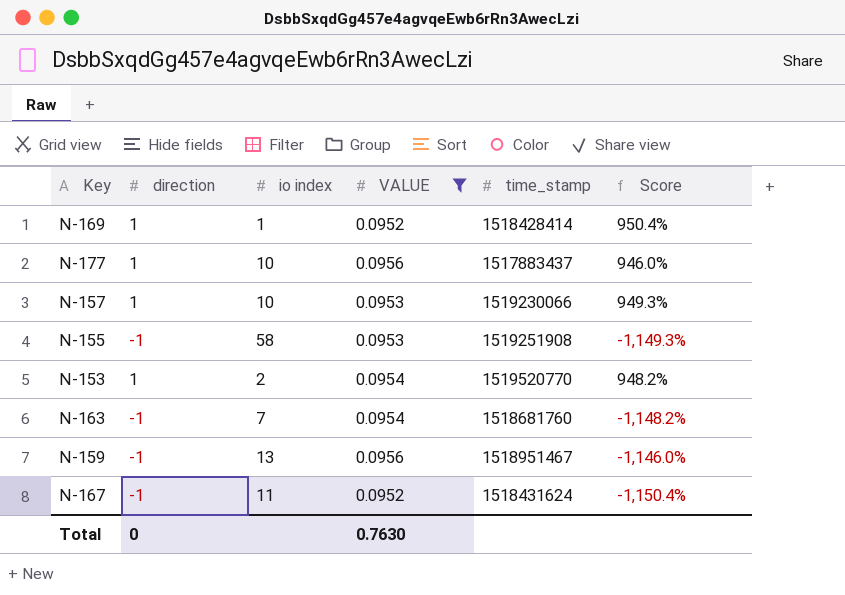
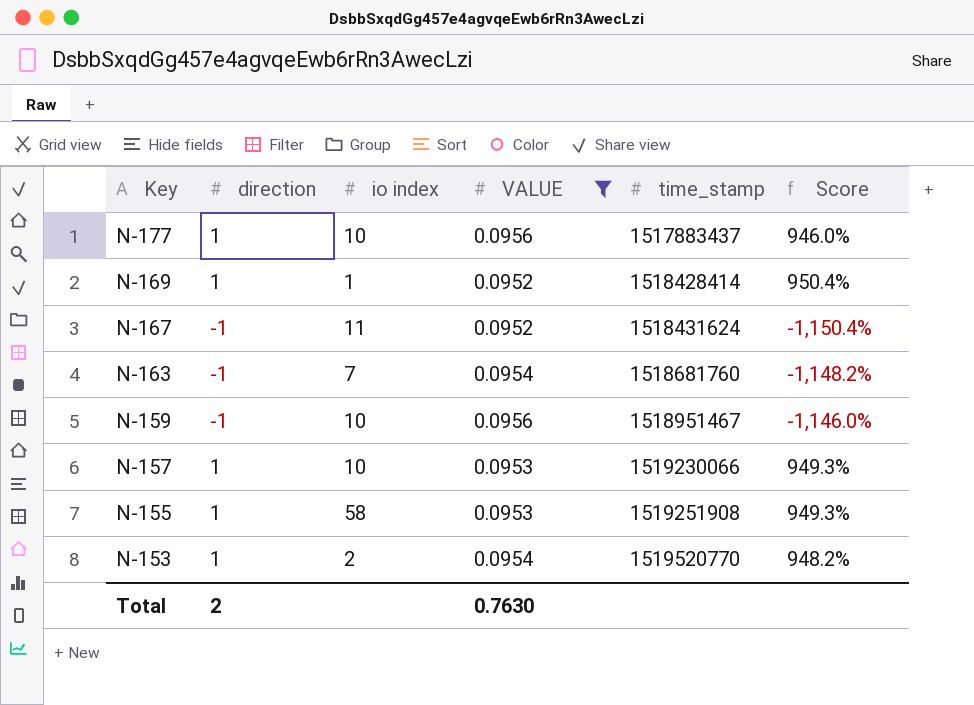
row order: none -> Key descending
N-159 | io index: 13 -> 10
N-155 | direction: -1 -> 1
N-155 | Score: -1,149.3% -> 949.3%
Total | direction: 0 -> 2

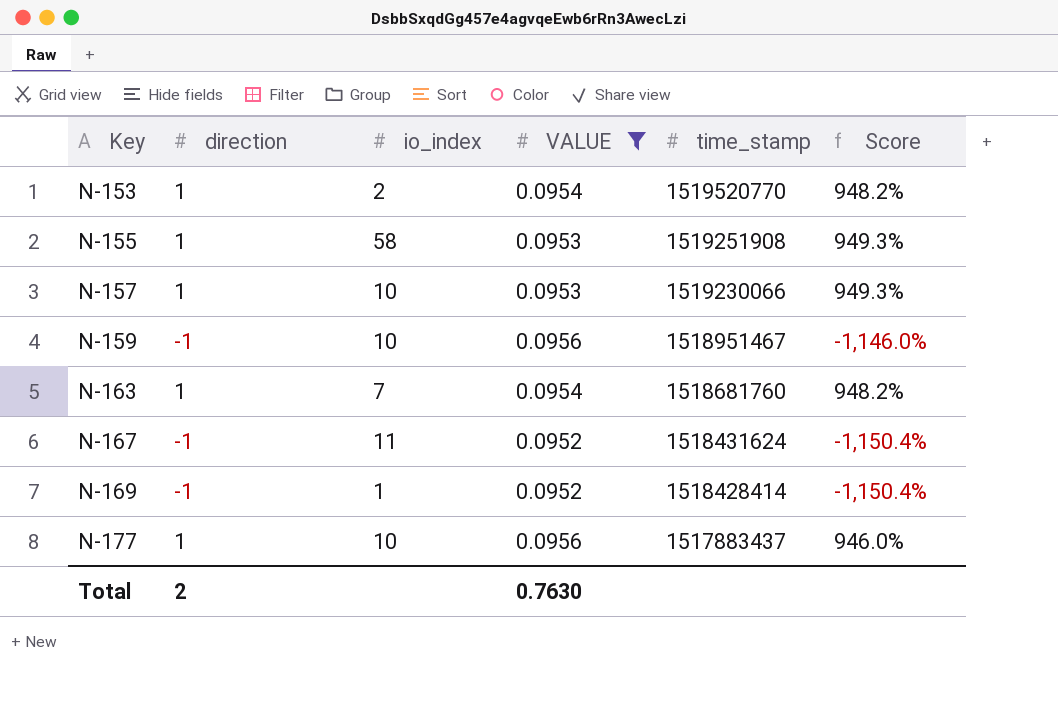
row order: Key descending -> Key ascending
column name: io index -> io_index
N-163 | direction: -1 -> 1
N-163 | Score: -1,148.2% -> 948.2%
N-169 | direction: 1 -> -1
N-169 | Score: 950.4% -> -1,150.4%

